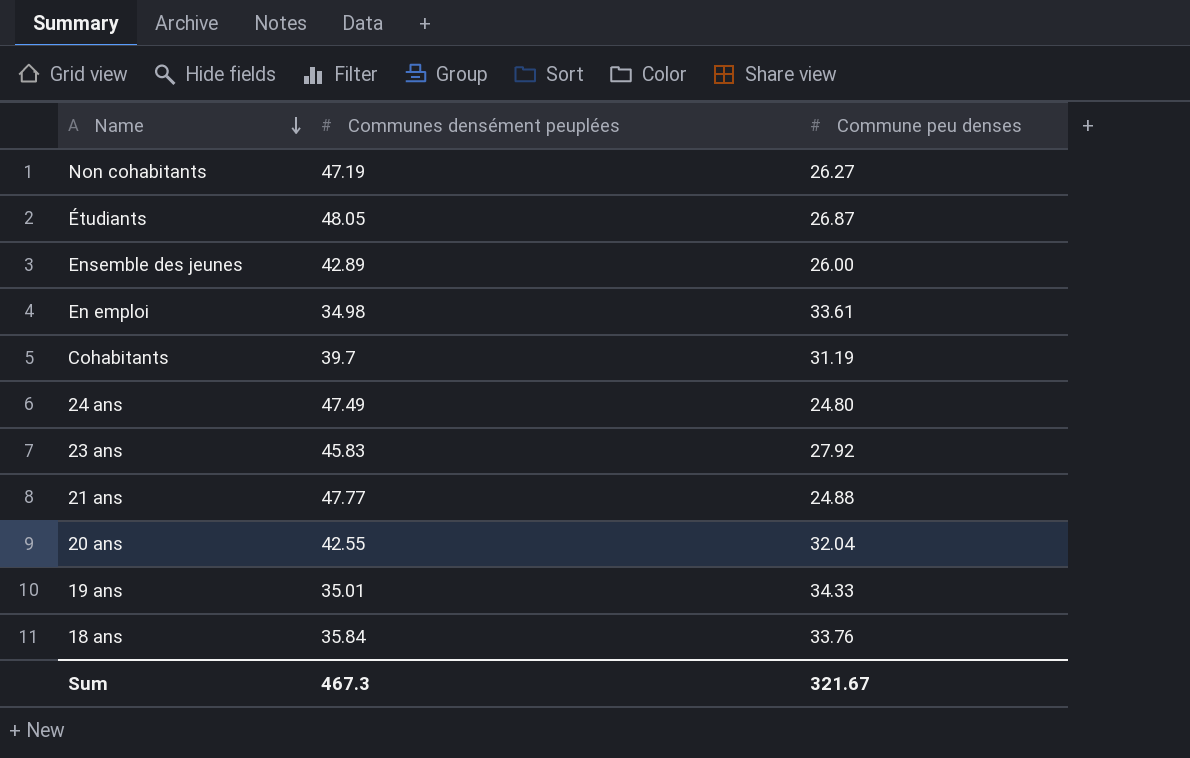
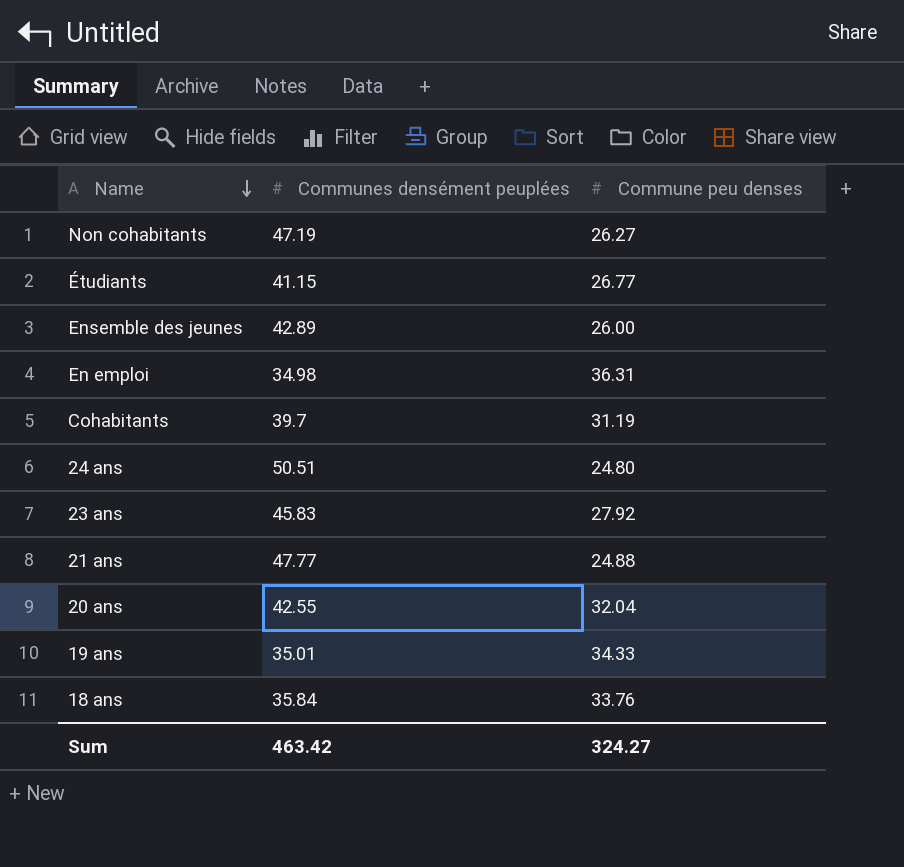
Étudiants | Communes densément peuplées: 48.05 -> 41.15
Étudiants | Commune peu denses: 26.87 -> 26.77
En emploi | Commune peu denses: 33.61 -> 36.31
24 ans | Communes densément peuplées: 47.49 -> 50.51
Sum | Communes densément peuplées: 467.3 -> 463.42
Sum | Commune peu denses: 321.67 -> 324.27

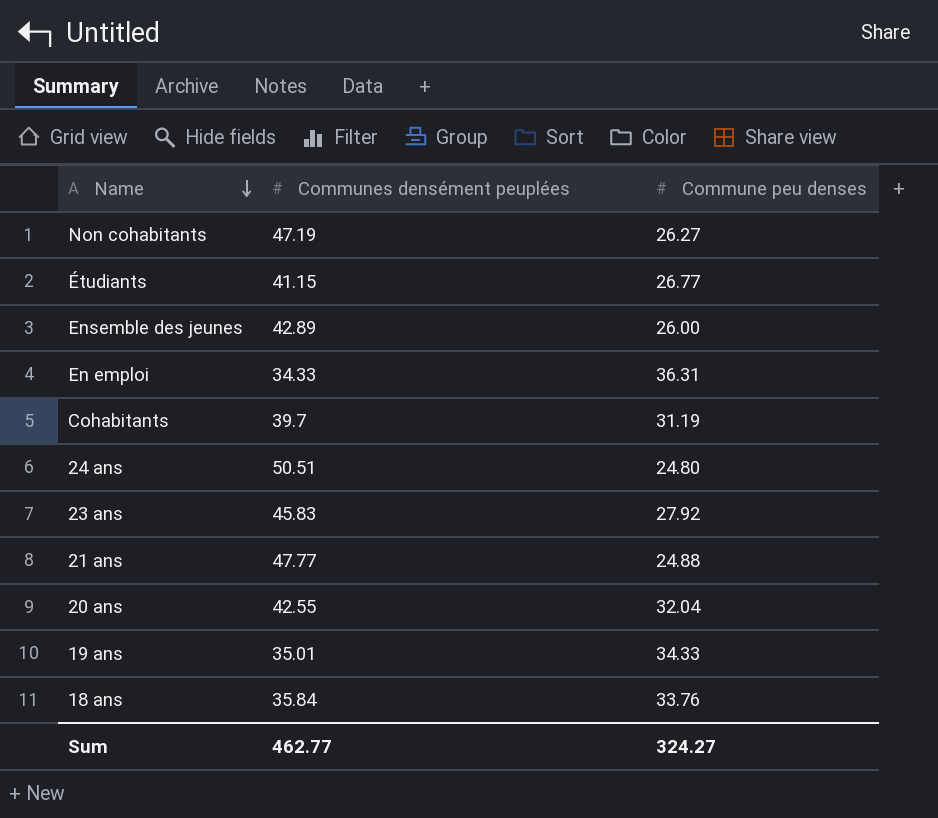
En emploi | Communes densément peuplées: 34.98 -> 34.33
Sum | Communes densément peuplées: 463.42 -> 462.77

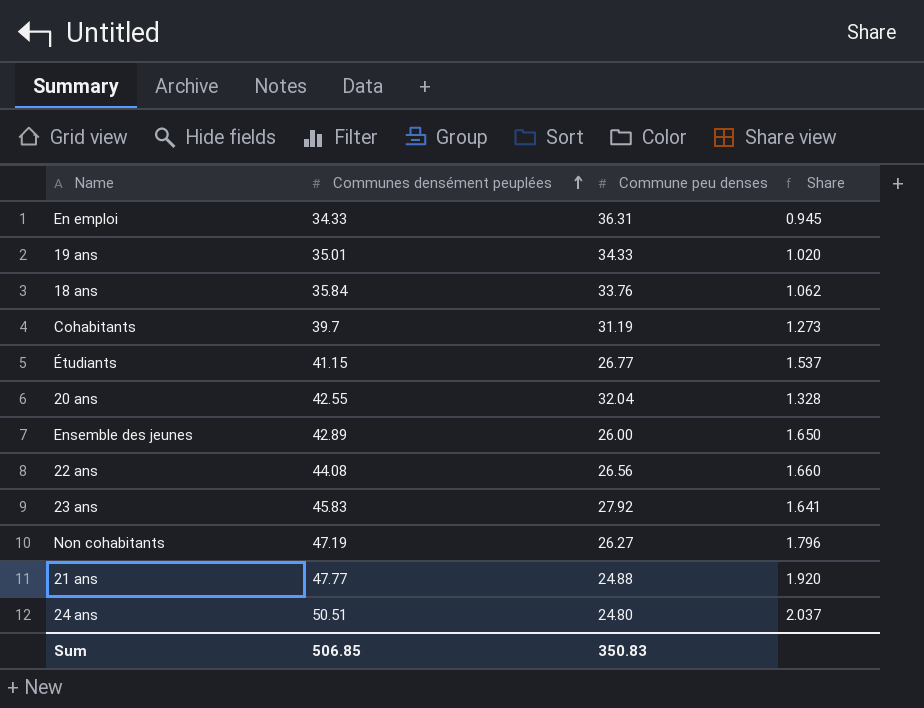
row order: Name descending -> Communes densément peuplées ascending
column Share | formula: none -> [Communes densément peuplées] / [Commune peu denses]
row 22 ans: none -> 44.08 | 26.56 | 1.660
Sum | Communes densément peuplées: 462.77 -> 506.85
Sum | Commune peu denses: 324.27 -> 350.83

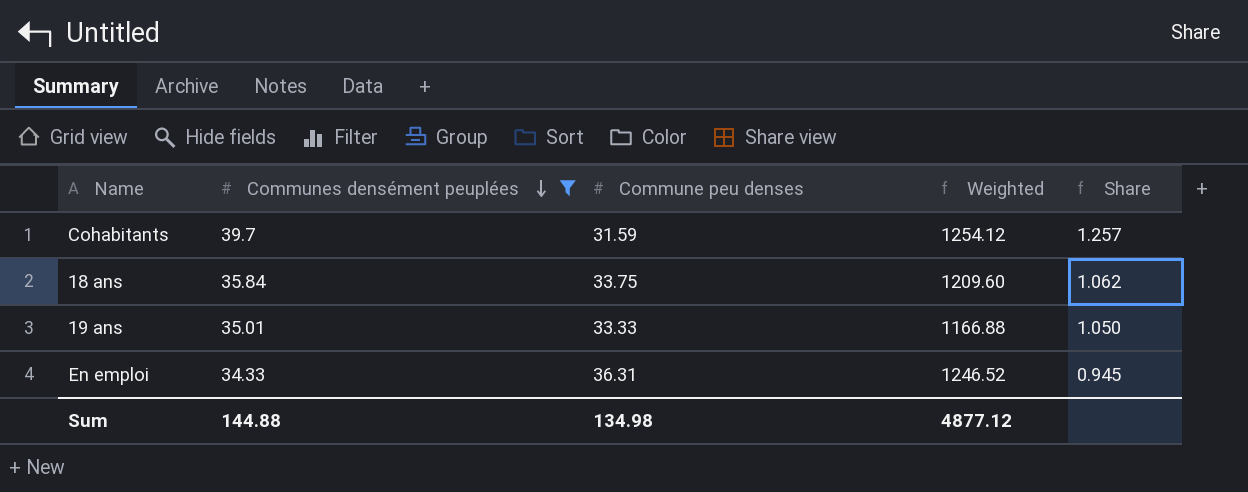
filter: none -> Communes densément peuplées <= 39.7
row order: Communes densément peuplées ascending -> Communes densément peuplées descending
column Weighted | formula: none -> [Communes densément peuplées] * [Commune peu denses]
Cohabitants | Commune peu denses: 31.19 -> 31.59
Cohabitants | Share: 1.273 -> 1.257
18 ans | Commune peu denses: 33.76 -> 33.75
19 ans | Commune peu denses: 34.33 -> 33.33
19 ans | Share: 1.020 -> 1.050
Sum | Communes densément peuplées: 506.85 -> 144.88
Sum | Commune peu denses: 350.83 -> 134.98

